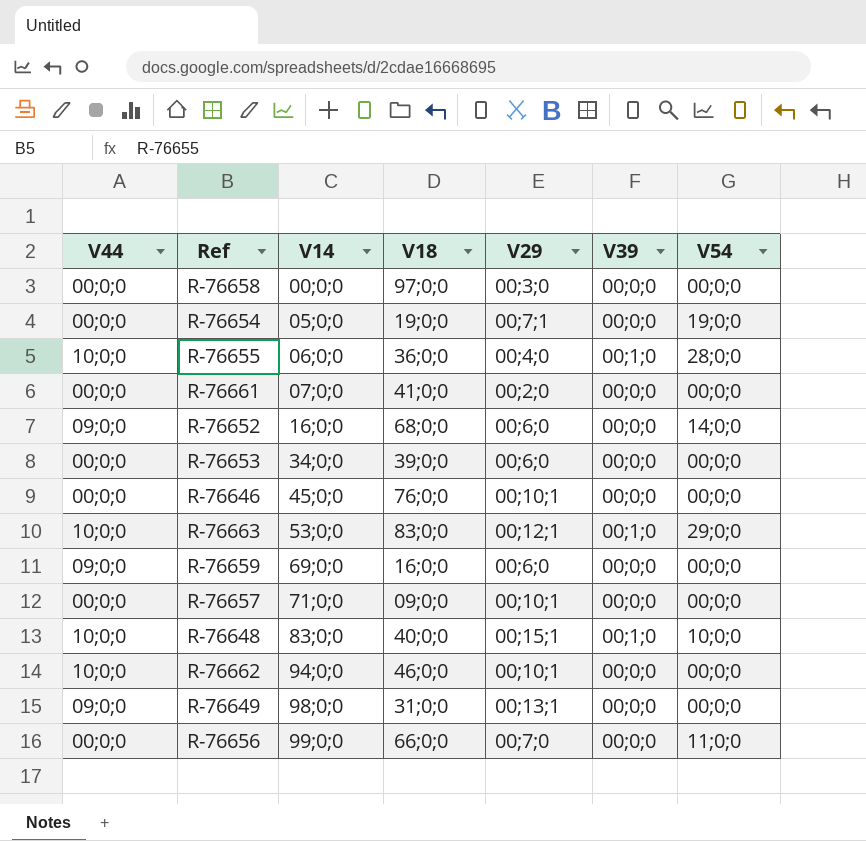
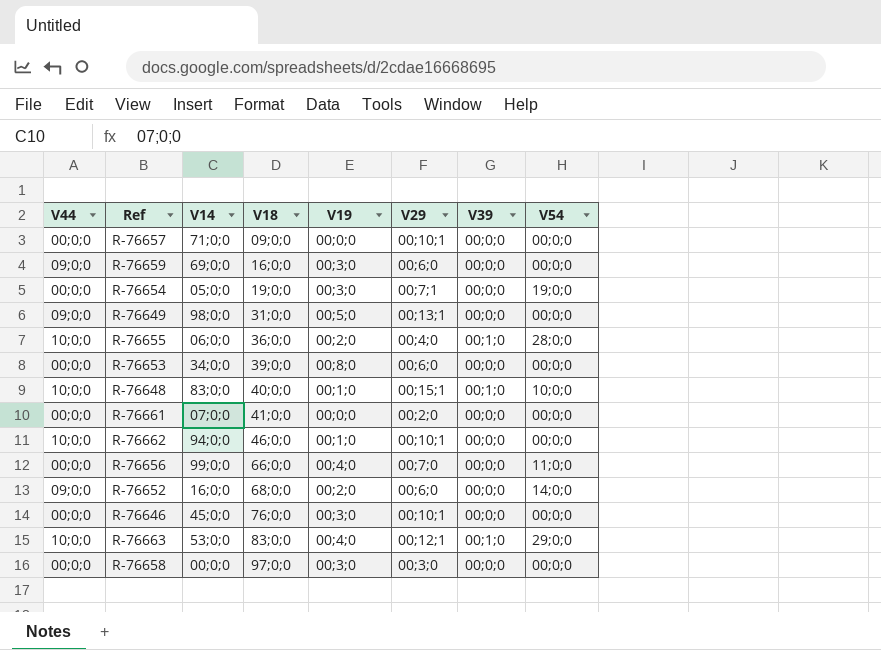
row order: V14 ascending -> V18 ascending
column V19 | position: none -> 5

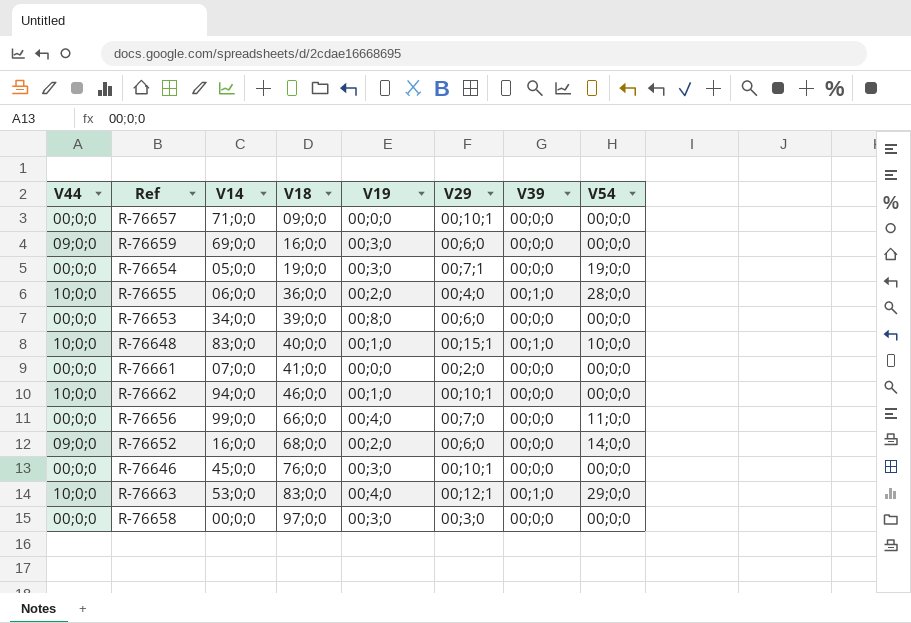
row R-76649: 09;0;0 | 98;0;0 | 31;0;0 | 00;5;0 | 00;13;1 | 00;0;0 | 00;0;0 -> none

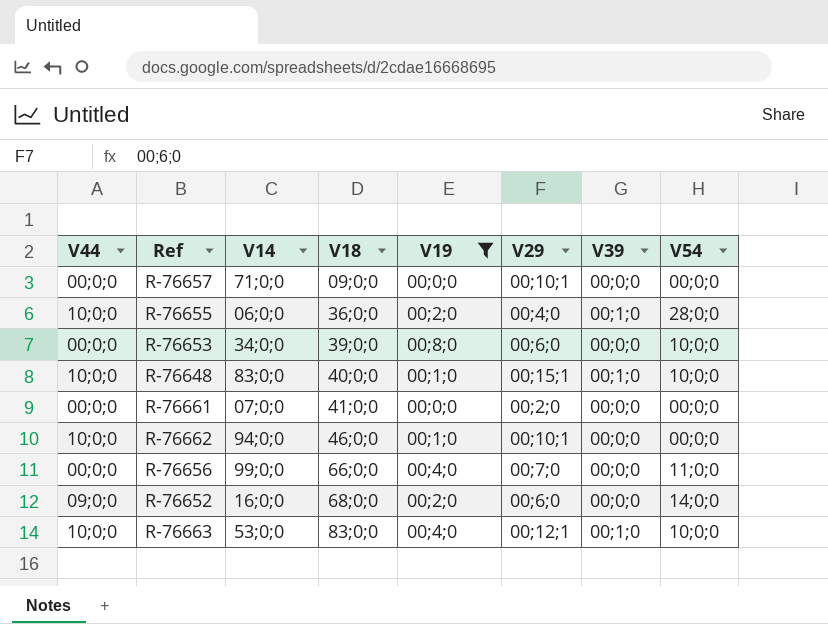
filter: none -> V19 != 00;3;0
R-76653 | V54: 00;0;0 -> 10;0;0
R-76663 | V54: 29;0;0 -> 10;0;0

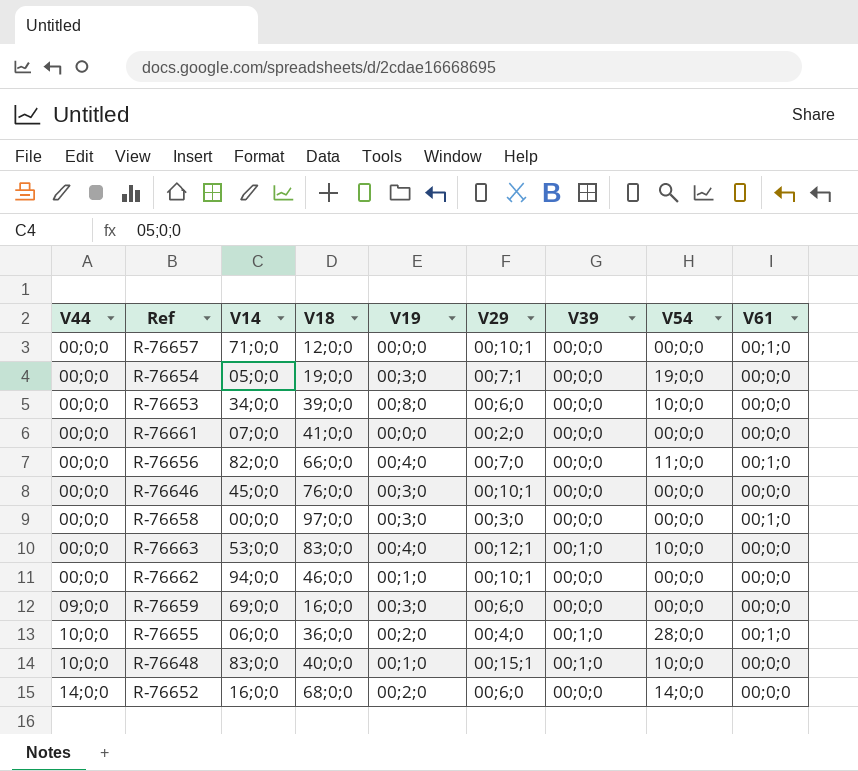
filter: V19 != 00;3;0 -> none
row order: V18 ascending -> V44 ascending
column V61 | position: none -> 9
R-76657 | V18: 09;0;0 -> 12;0;0
R-76656 | V14: 99;0;0 -> 82;0;0
R-76663 | V44: 10;0;0 -> 00;0;0
R-76662 | V44: 10;0;0 -> 00;0;0
R-76652 | V44: 09;0;0 -> 14;0;0

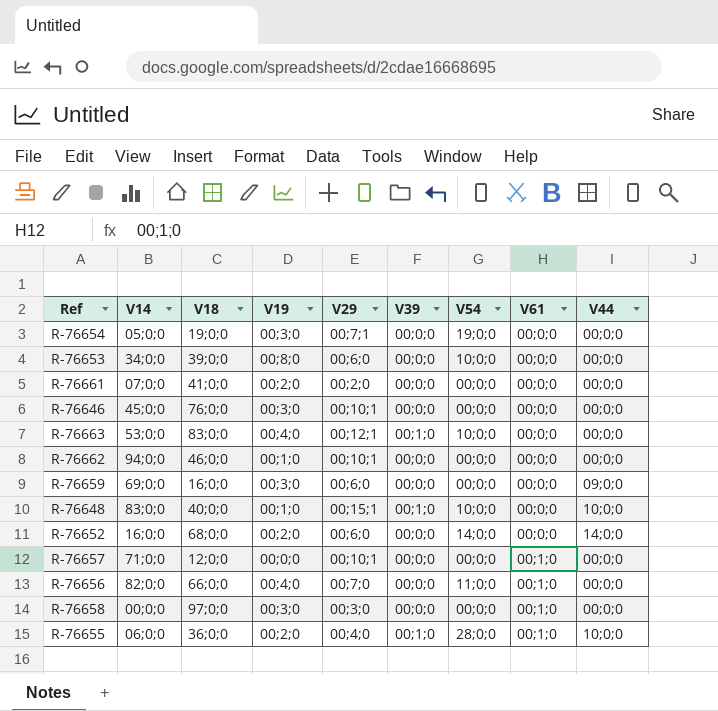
row order: V44 ascending -> V61 ascending
column V44 | position: 1 -> 9
R-76661 | V19: 00;0;0 -> 00;2;0

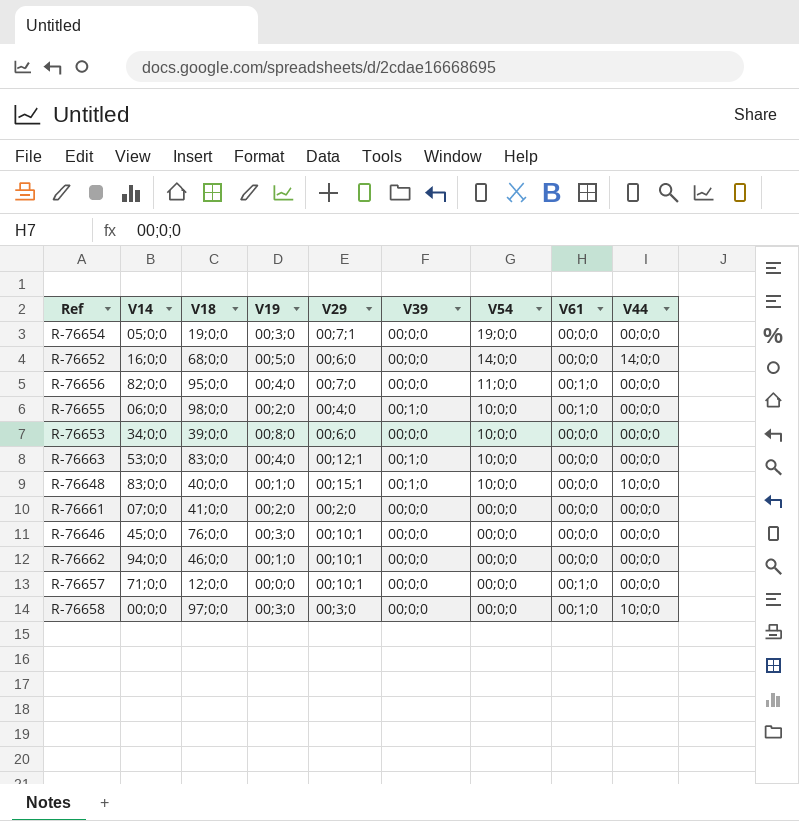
row order: V61 ascending -> V54 descending
row R-76659: 69;0;0 | 16;0;0 | 00;3;0 | 00;6;0 | 00;0;0 | 00;0;0 | 00;0;0 | 09;0;0 -> none
R-76652 | V19: 00;2;0 -> 00;5;0
R-76656 | V18: 66;0;0 -> 95;0;0
R-76655 | V18: 36;0;0 -> 98;0;0
R-76655 | V54: 28;0;0 -> 10;0;0
R-76655 | V44: 10;0;0 -> 00;0;0
R-76658 | V44: 00;0;0 -> 10;0;0

